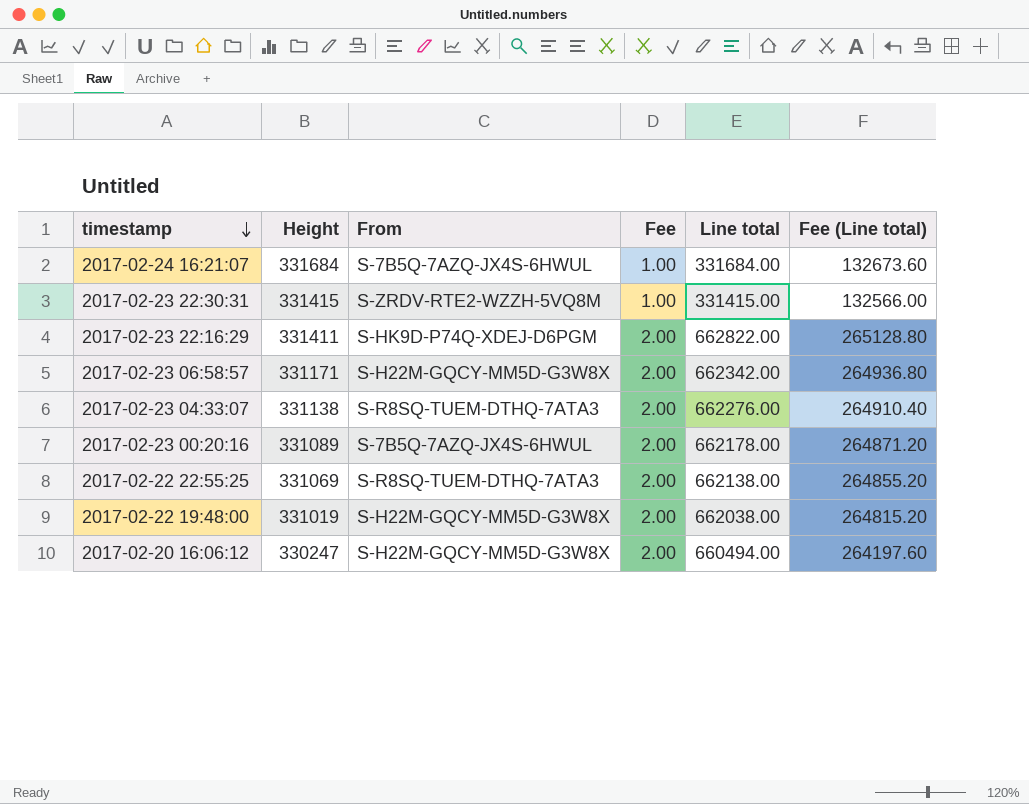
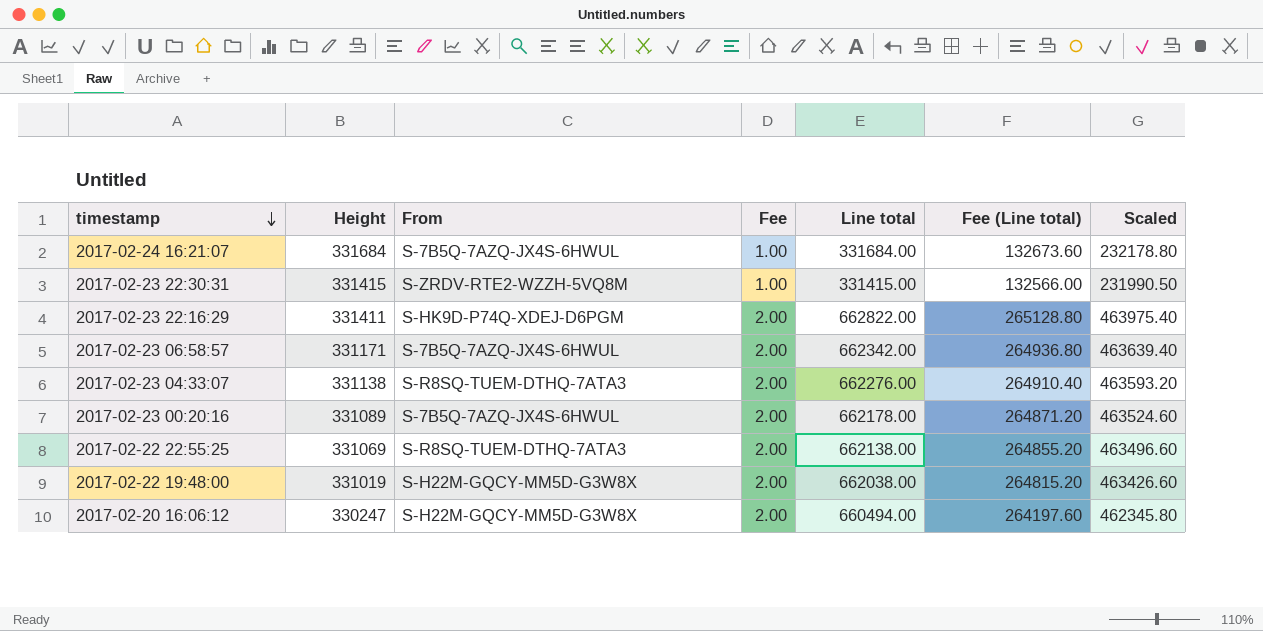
column Scaled | formula: none -> [Line total] * 0.7
2017-02-23 06:58:57 | From: S-H22M-GQCY-MM5D-G3W8X -> S-7B5Q-7AZQ-JX4S-6HWUL

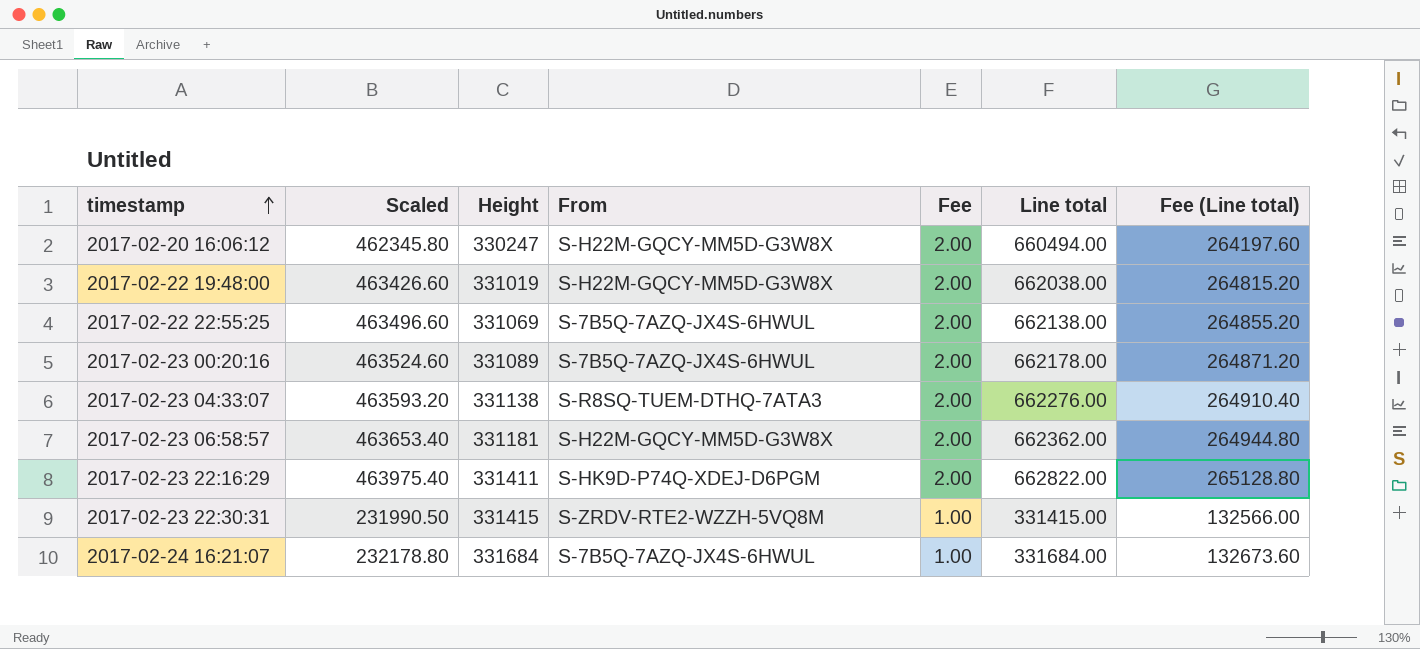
row order: timestamp descending -> timestamp ascending
column Scaled | position: 7 -> 2
2017-02-22 22:55:25 | From: S-R8SQ-TUEM-DTHQ-7ATA3 -> S-7B5Q-7AZQ-JX4S-6HWUL
2017-02-23 06:58:57 | Scaled: 463639.40 -> 463653.40
2017-02-23 06:58:57 | Height: 331171 -> 331181
2017-02-23 06:58:57 | From: S-7B5Q-7AZQ-JX4S-6HWUL -> S-H22M-GQCY-MM5D-G3W8X
2017-02-23 06:58:57 | Line total: 662342.00 -> 662362.00
2017-02-23 06:58:57 | Fee (Line total): 264936.80 -> 264944.80

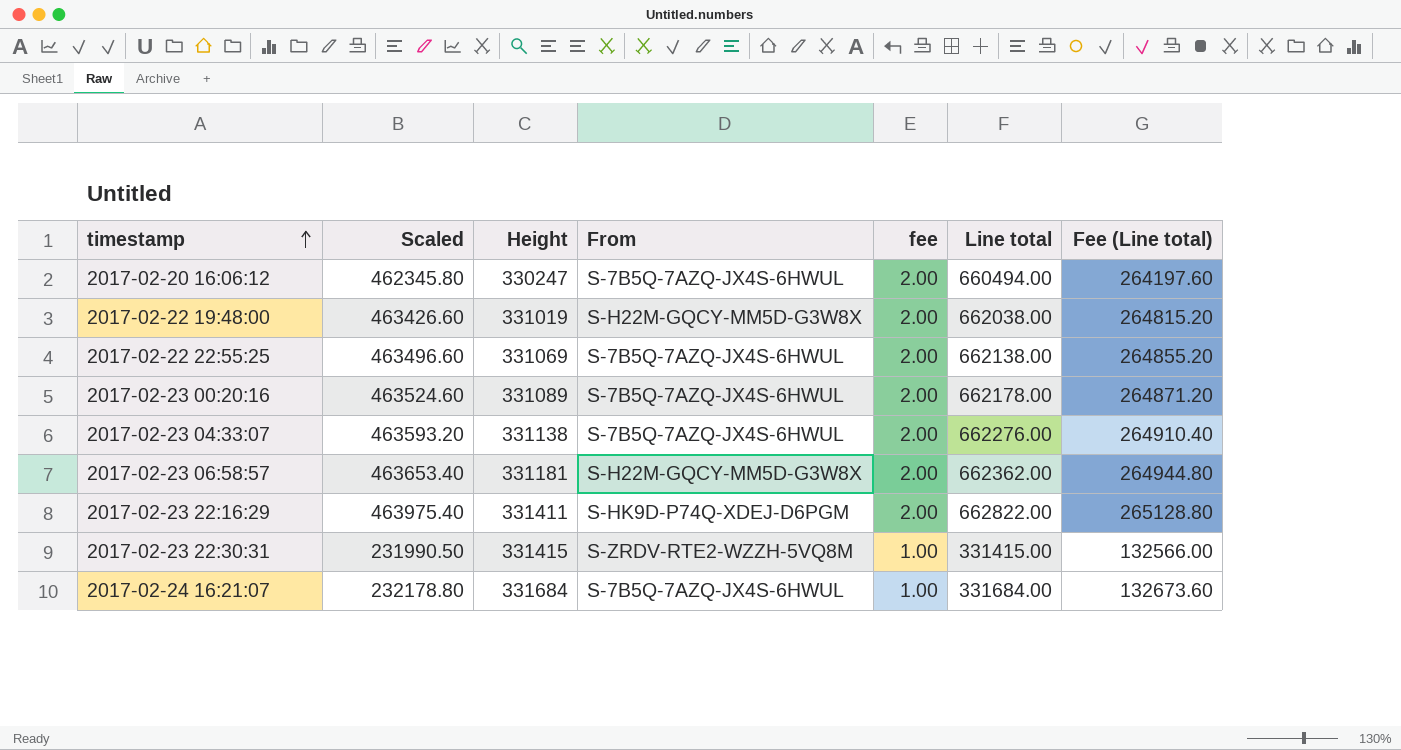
column name: Fee -> fee
2017-02-20 16:06:12 | From: S-H22M-GQCY-MM5D-G3W8X -> S-7B5Q-7AZQ-JX4S-6HWUL
2017-02-23 04:33:07 | From: S-R8SQ-TUEM-DTHQ-7ATA3 -> S-7B5Q-7AZQ-JX4S-6HWUL

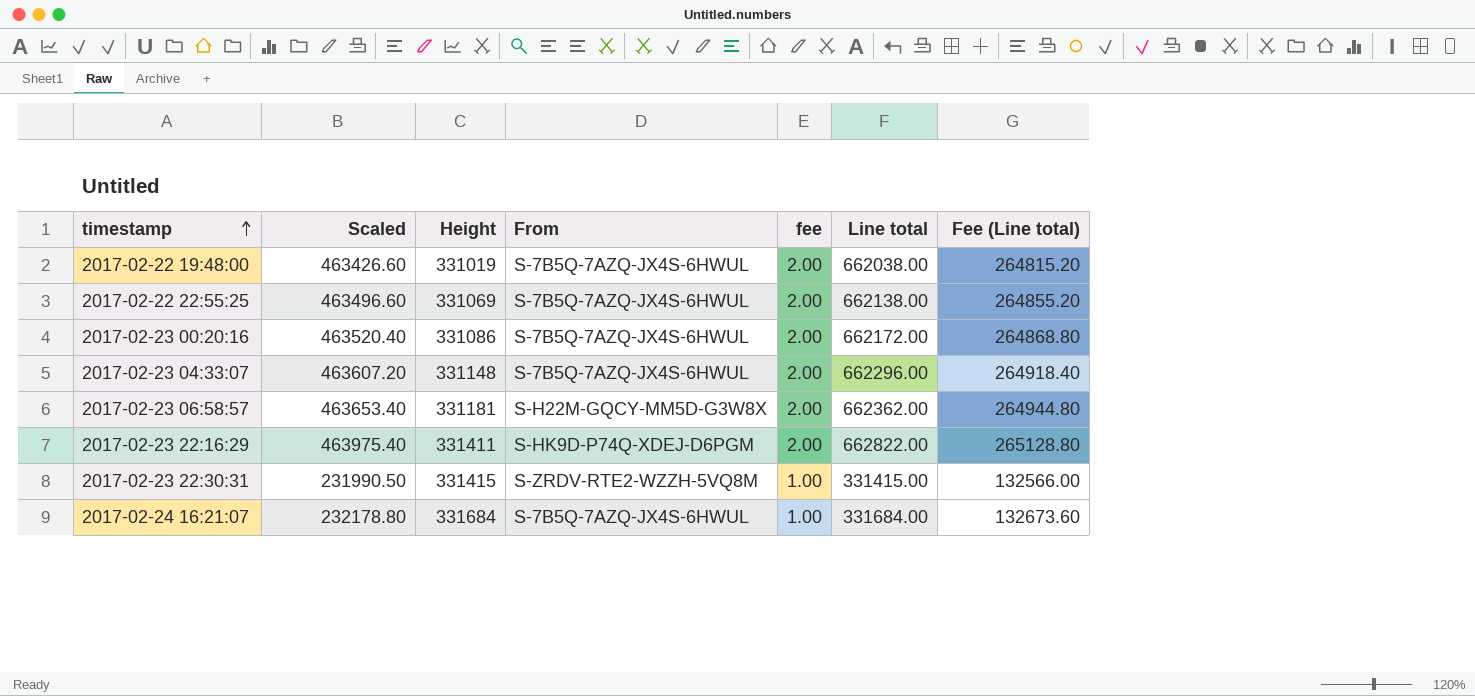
row 2017-02-20 16:06:12: 462345.80 | 330247 | S-7B5Q-7AZQ-JX4S-6HWUL | 2.00 | 660494.00 | 264197.60 -> none
2017-02-22 19:48:00 | From: S-H22M-GQCY-MM5D-G3W8X -> S-7B5Q-7AZQ-JX4S-6HWUL
2017-02-23 00:20:16 | Scaled: 463524.60 -> 463520.40
2017-02-23 00:20:16 | Height: 331089 -> 331086
2017-02-23 00:20:16 | Line total: 662178.00 -> 662172.00
2017-02-23 00:20:16 | Fee (Line total): 264871.20 -> 264868.80
2017-02-23 04:33:07 | Scaled: 463593.20 -> 463607.20
2017-02-23 04:33:07 | Height: 331138 -> 331148
2017-02-23 04:33:07 | Line total: 662276.00 -> 662296.00
2017-02-23 04:33:07 | Fee (Line total): 264910.40 -> 264918.40

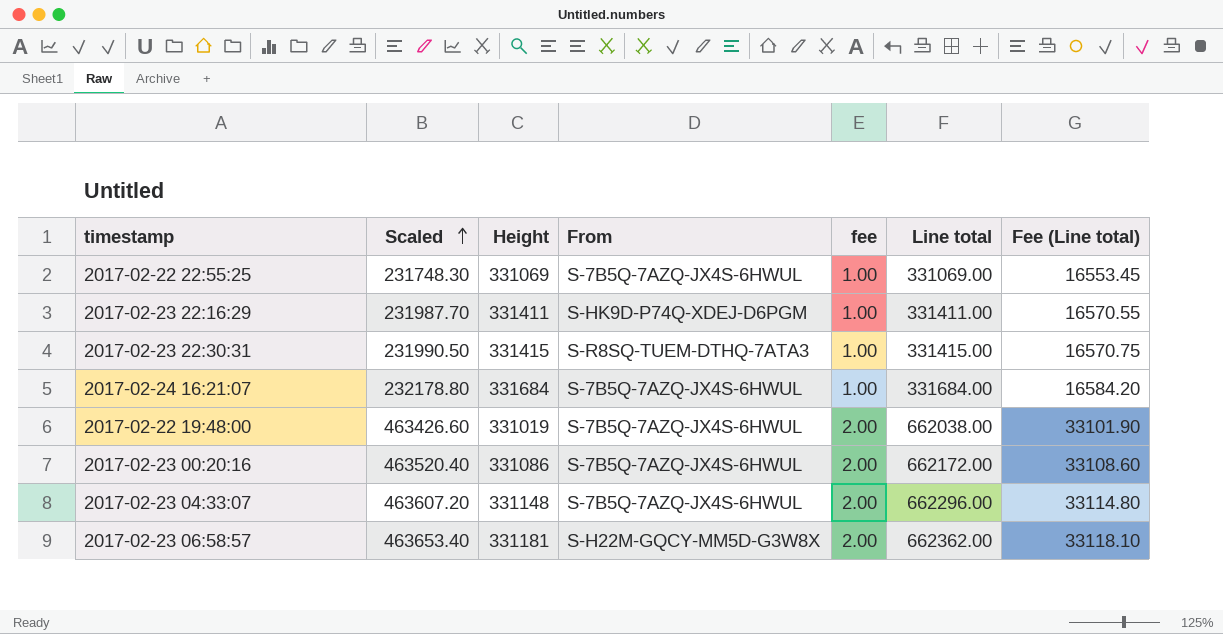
row order: timestamp ascending -> Scaled ascending
column Fee (Line total) | formula: [Line total] * 0.4 -> [Line total] * 0.05
2017-02-22 22:55:25 | Scaled: 463496.60 -> 231748.30
2017-02-22 22:55:25 | fee: 2.00 -> 1.00
2017-02-22 22:55:25 | Line total: 662138.00 -> 331069.00
2017-02-23 22:16:29 | Scaled: 463975.40 -> 231987.70
2017-02-23 22:16:29 | fee: 2.00 -> 1.00
2017-02-23 22:16:29 | Line total: 662822.00 -> 331411.00
2017-02-23 22:30:31 | From: S-ZRDV-RTE2-WZZH-5VQ8M -> S-R8SQ-TUEM-DTHQ-7ATA3

